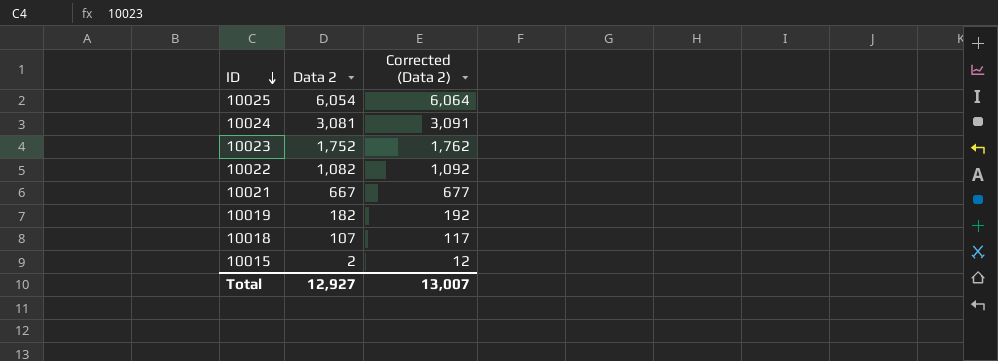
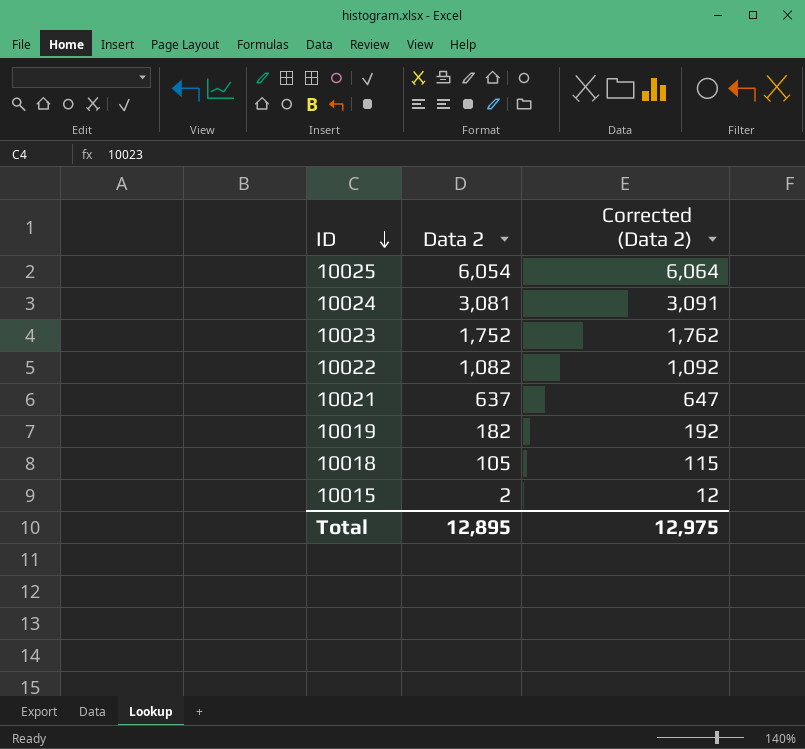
10021 | Data 2: 667 -> 637
10021 | Corrected (Data 2): 677 -> 647
10018 | Data 2: 107 -> 105
10018 | Corrected (Data 2): 117 -> 115
Total | Data 2: 12,927 -> 12,895
Total | Corrected (Data 2): 13,007 -> 12,975

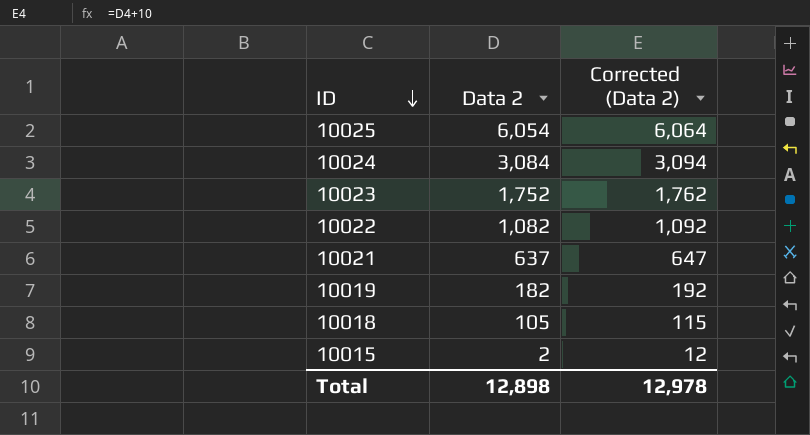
10024 | Data 2: 3,081 -> 3,084
10024 | Corrected (Data 2): 3,091 -> 3,094
Total | Data 2: 12,895 -> 12,898
Total | Corrected (Data 2): 12,975 -> 12,978

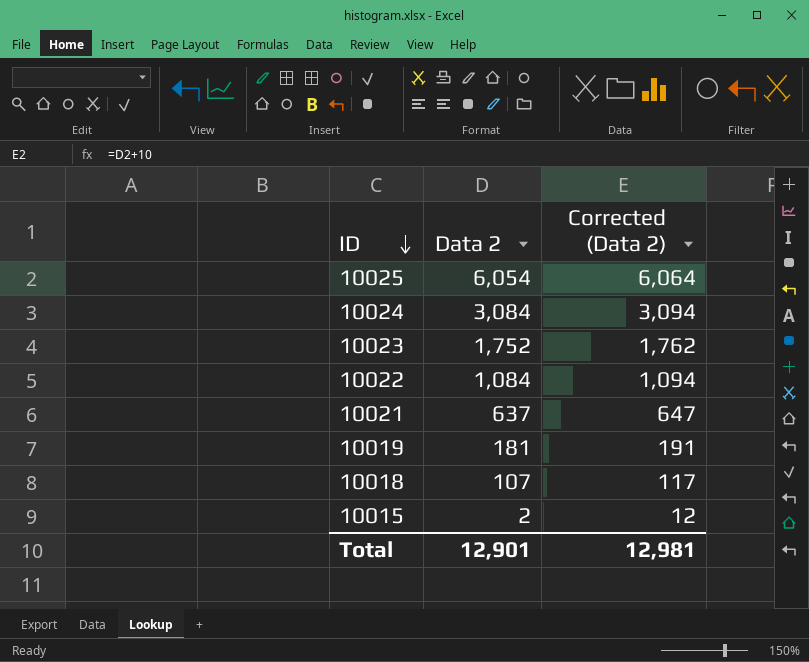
10022 | Data 2: 1,082 -> 1,084
10022 | Corrected (Data 2): 1,092 -> 1,094
10019 | Data 2: 182 -> 181
10019 | Corrected (Data 2): 192 -> 191
10018 | Data 2: 105 -> 107
10018 | Corrected (Data 2): 115 -> 117
Total | Data 2: 12,898 -> 12,901
Total | Corrected (Data 2): 12,978 -> 12,981

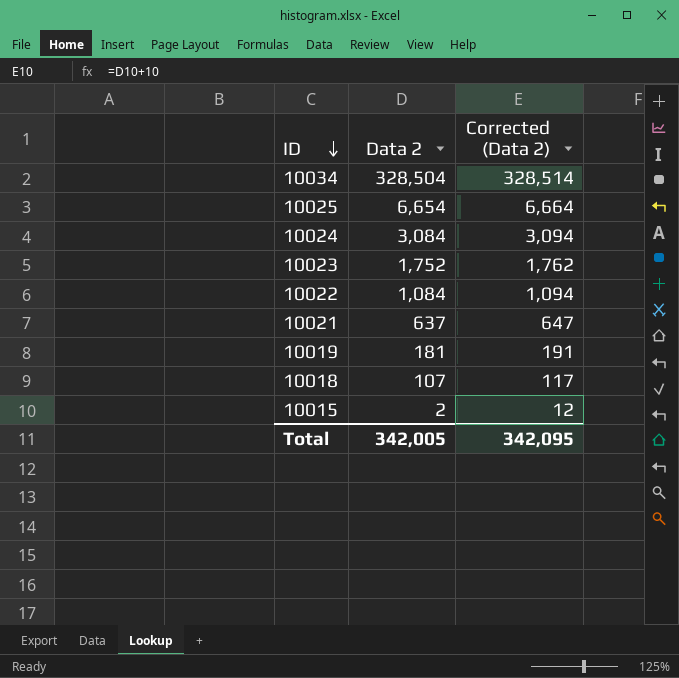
row 10034: none -> 328,504 | 328,514
10025 | Data 2: 6,054 -> 6,654
10025 | Corrected (Data 2): 6,064 -> 6,664
Total | Data 2: 12,901 -> 342,005
Total | Corrected (Data 2): 12,981 -> 342,095

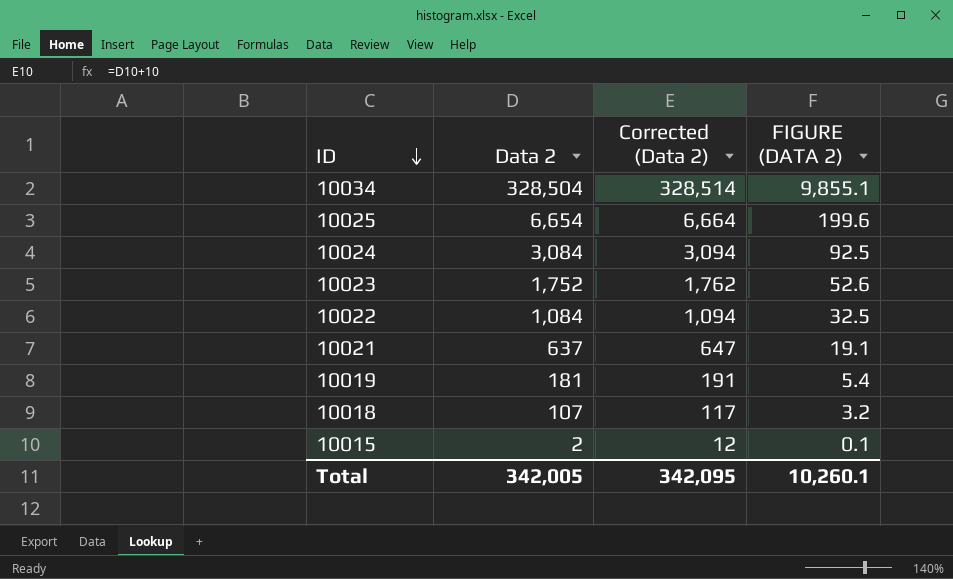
column FIGURE (DATA 2) | formula: none -> [Data 2] * 0.03

